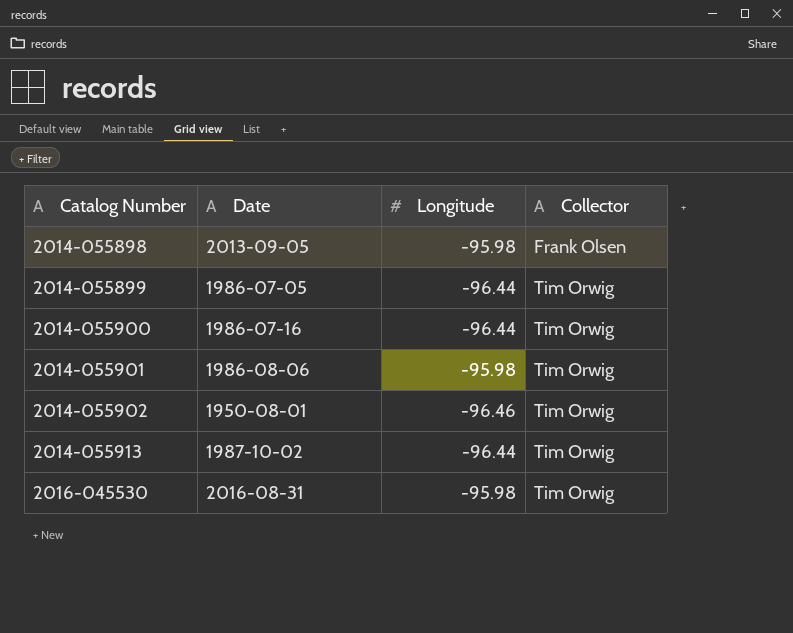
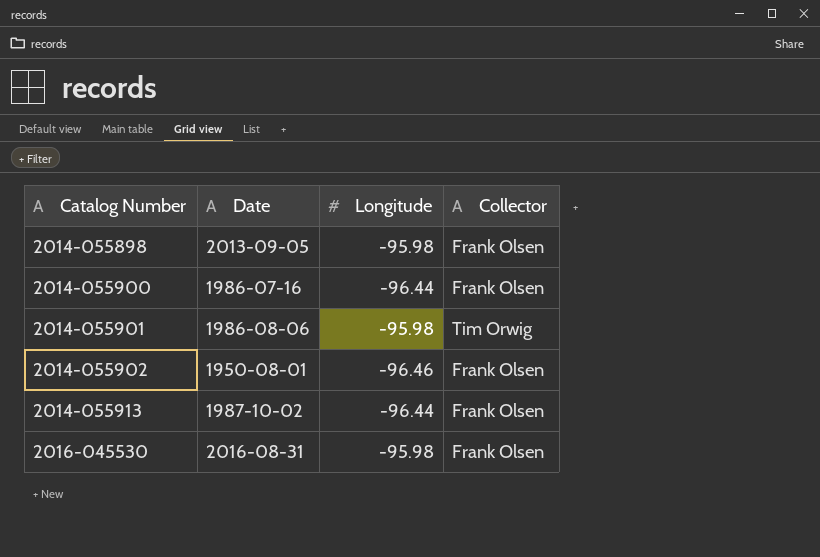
row 2014-055899: 1986-07-05 | -96.44 | Tim Orwig -> none
2014-055900 | Collector: Tim Orwig -> Frank Olsen
2014-055902 | Collector: Tim Orwig -> Frank Olsen
2014-055913 | Collector: Tim Orwig -> Frank Olsen
2016-045530 | Collector: Tim Orwig -> Frank Olsen

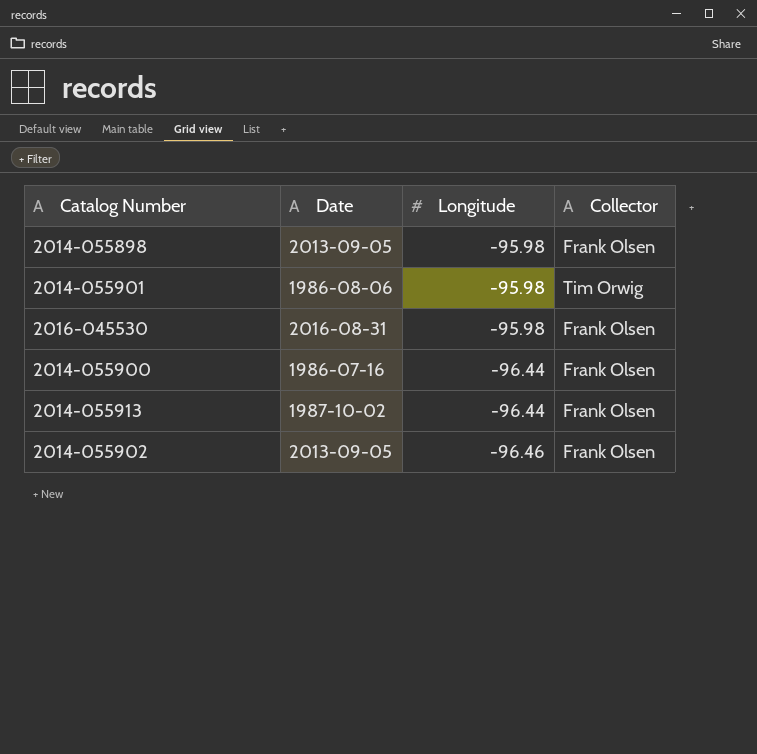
row order: Catalog Number ascending -> Longitude descending
2014-055902 | Date: 1950-08-01 -> 2013-09-05

